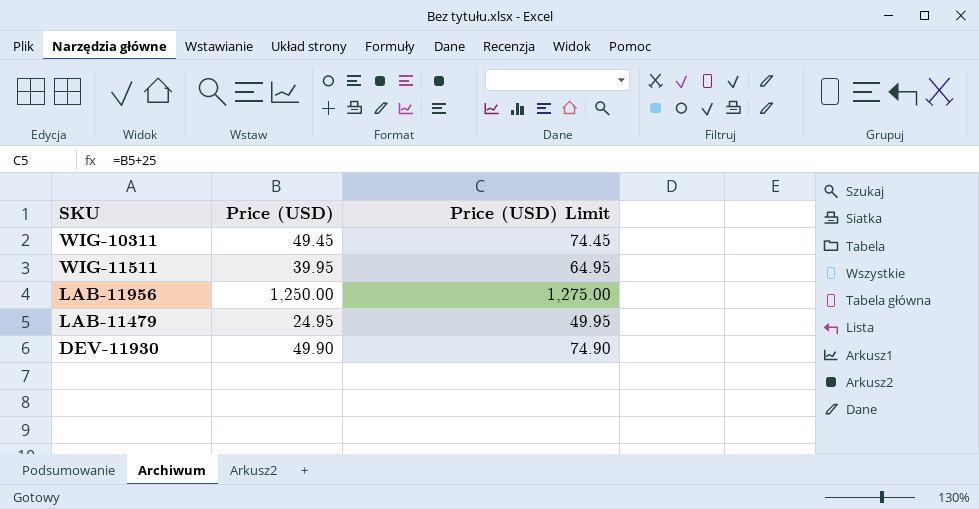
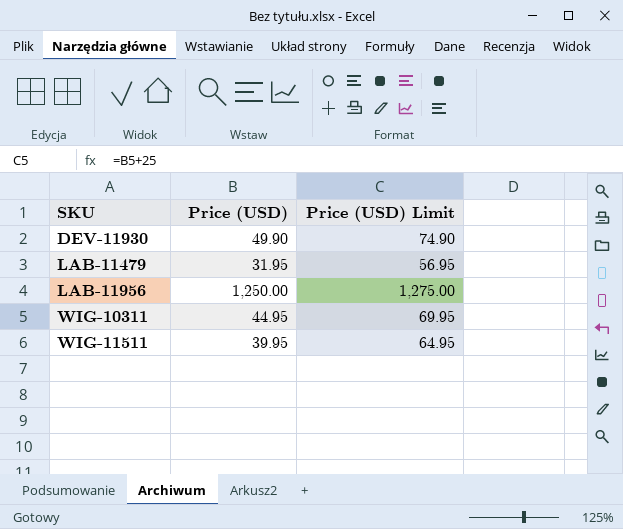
row order: none -> SKU ascending
LAB-11479 | Price (USD): 24.95 -> 31.95
LAB-11479 | Price (USD) Limit: 49.95 -> 56.95
WIG-10311 | Price (USD): 49.45 -> 44.95
WIG-10311 | Price (USD) Limit: 74.45 -> 69.95

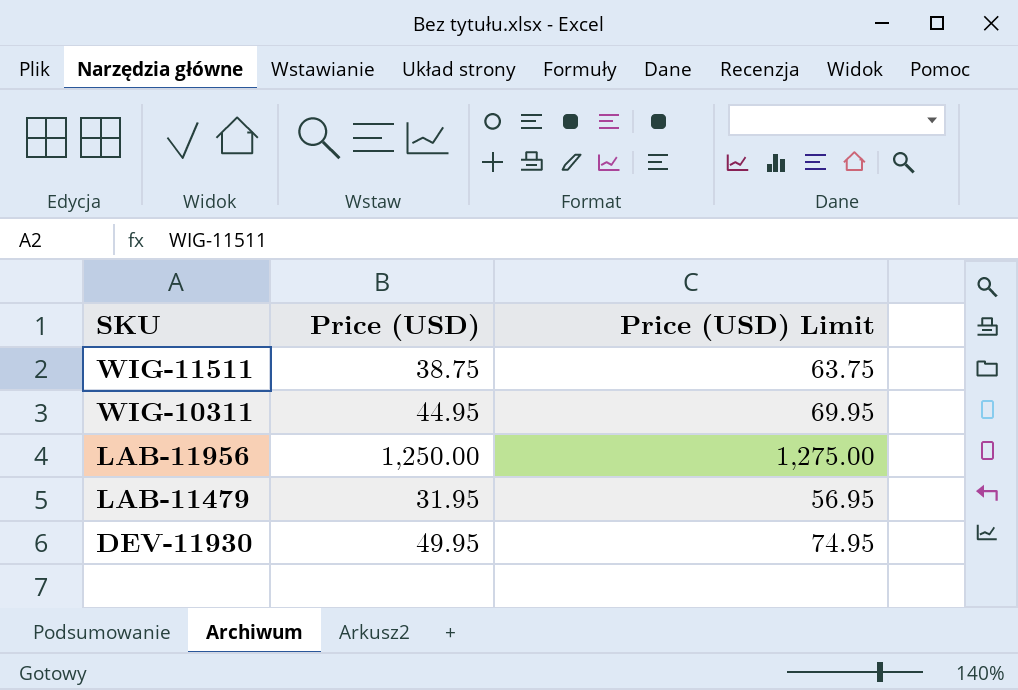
row order: SKU ascending -> SKU descending
WIG-11511 | Price (USD): 39.95 -> 38.75
WIG-11511 | Price (USD) Limit: 64.95 -> 63.75
DEV-11930 | Price (USD): 49.90 -> 49.95
DEV-11930 | Price (USD) Limit: 74.90 -> 74.95

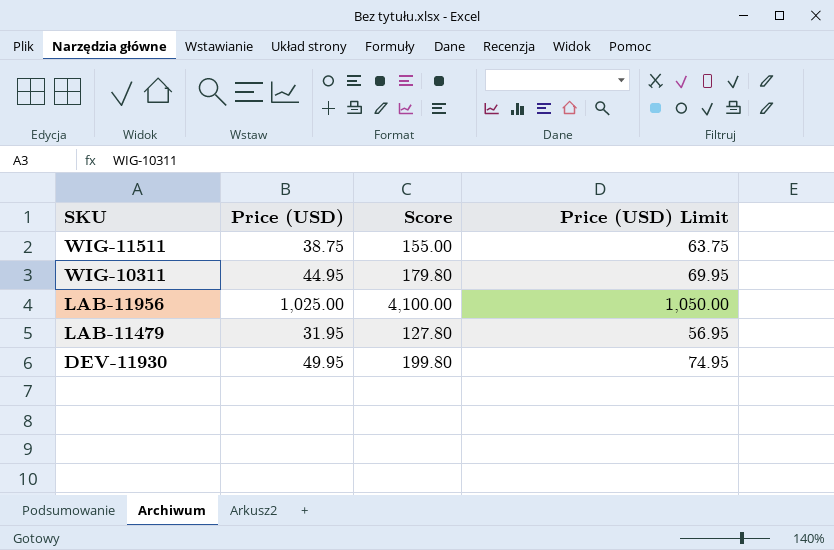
column Score | formula: none -> [Price (USD)] * 4
LAB-11956 | Price (USD): 1,250.00 -> 1,025.00
LAB-11956 | Price (USD) Limit: 1,275.00 -> 1,050.00

